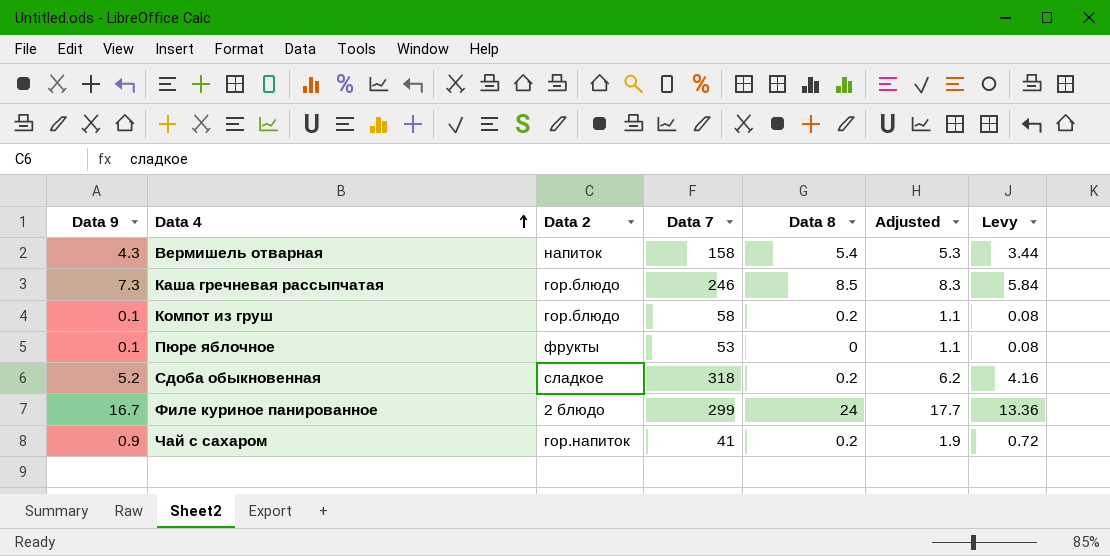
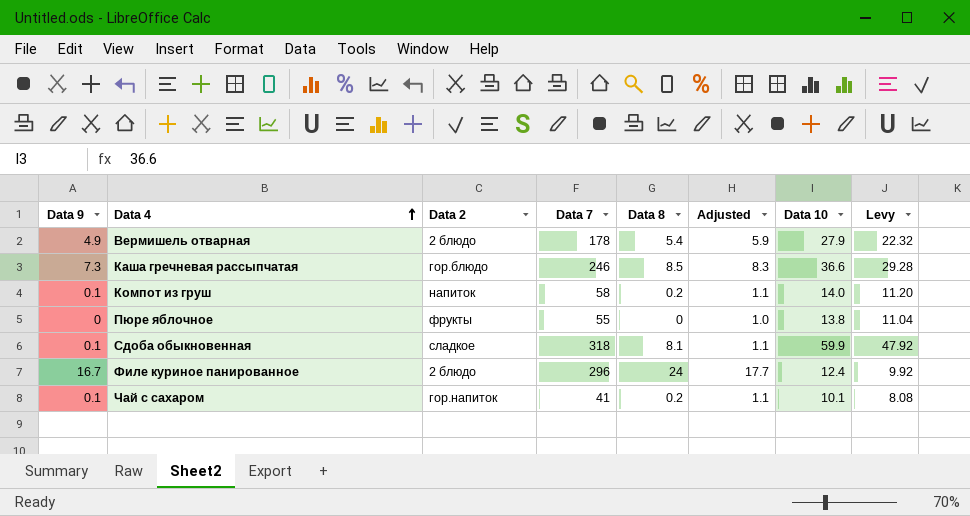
column Data 10 | position: none -> 7
column Levy | formula: [Data 9] * 0.8 -> [Data 10] * 0.8
Вермишель отварная | Data 9: 4.3 -> 4.9
Вермишель отварная | Data 2: напиток -> 2 блюдо
Вермишель отварная | Data 7: 158 -> 178
Вермишель отварная | Adjusted: 5.3 -> 5.9
Компот из груш | Data 2: гор.блюдо -> напиток
Пюре яблочное | Data 9: 0.1 -> 0
Пюре яблочное | Data 7: 53 -> 55
Пюре яблочное | Adjusted: 1.1 -> 1.0
Сдоба обыкновенная | Data 9: 5.2 -> 0.1
Сдоба обыкновенная | Data 8: 0.2 -> 8.1
Сдоба обыкновенная | Adjusted: 6.2 -> 1.1
Филе куриное панированное | Data 7: 299 -> 296
Чай с сахаром | Data 9: 0.9 -> 0.1
Чай с сахаром | Adjusted: 1.9 -> 1.1

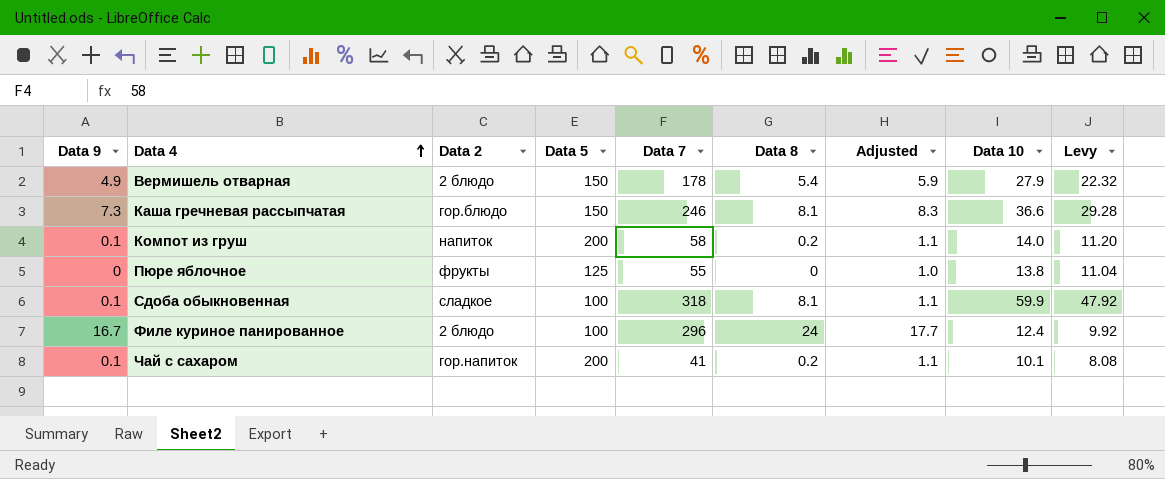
column Data 5 | position: none -> 4
Каша гречневая рассыпчатая | Data 8: 8.5 -> 8.1

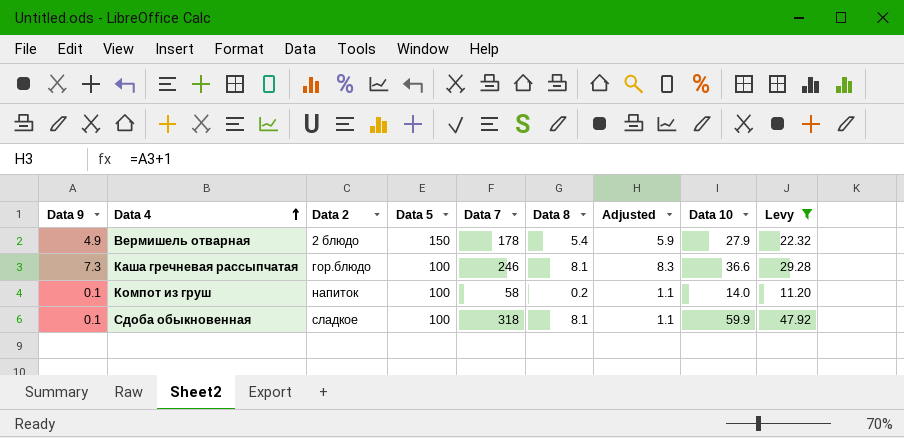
filter: none -> Levy >= 11.20
Каша гречневая рассыпчатая | Data 5: 150 -> 100
Компот из груш | Data 5: 200 -> 100

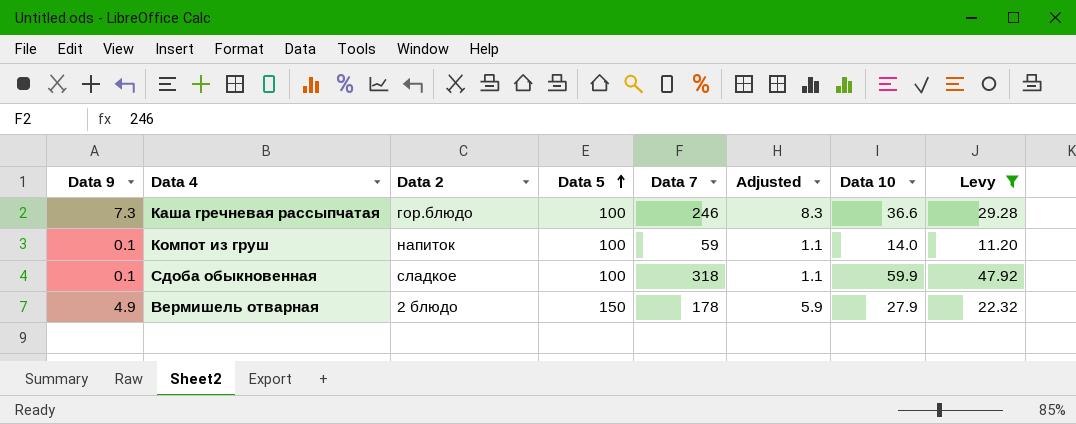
row order: Data 4 ascending -> Data 5 ascending
column Data 8 | position: 6 -> none
Компот из груш | Data 7: 58 -> 59

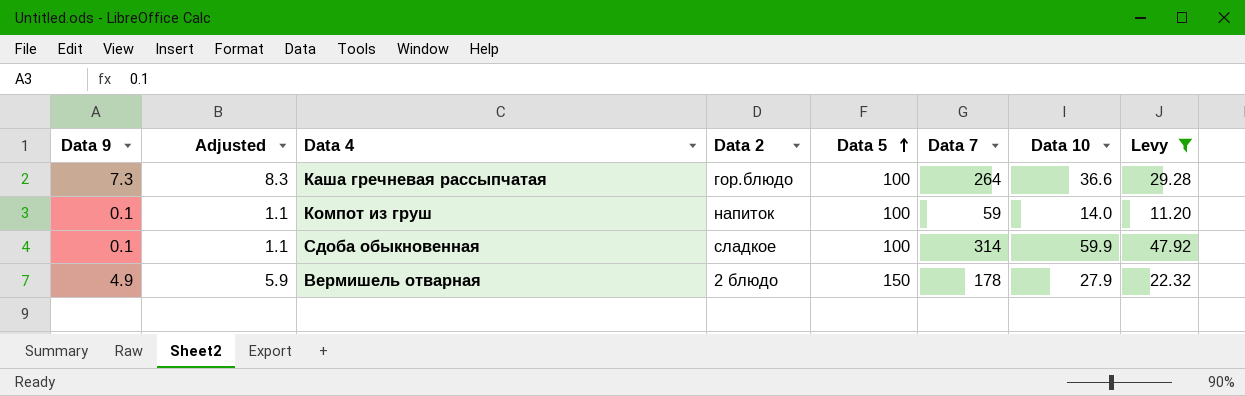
column Adjusted | position: 6 -> 2
Каша гречневая рассыпчатая | Data 7: 246 -> 264
Сдоба обыкновенная | Data 7: 318 -> 314

